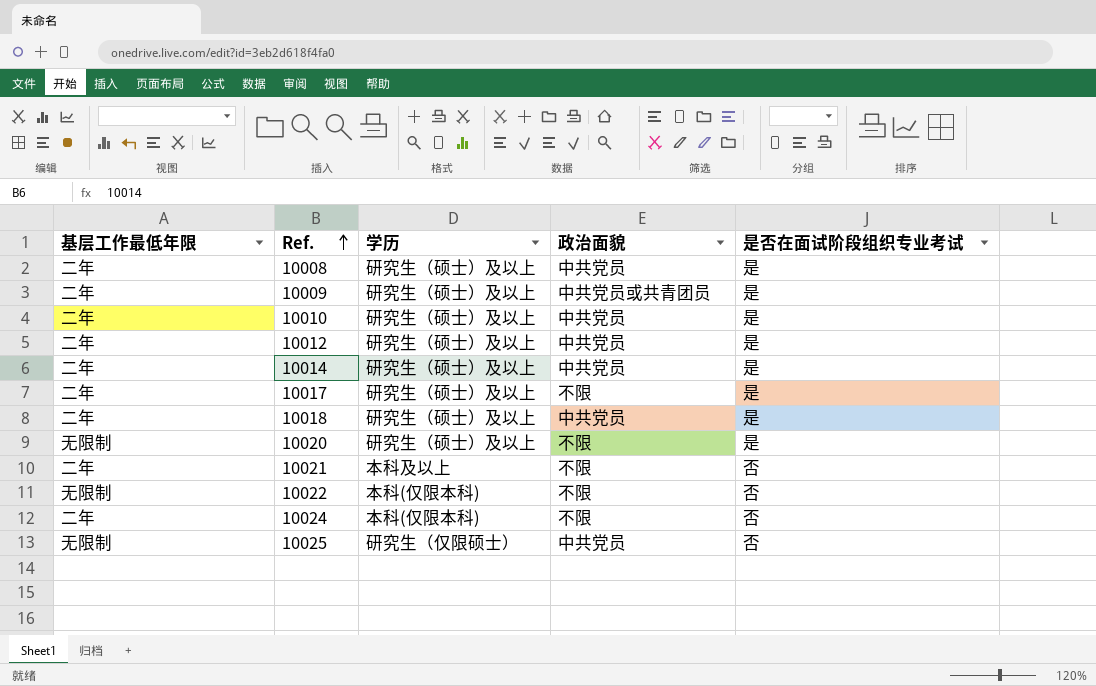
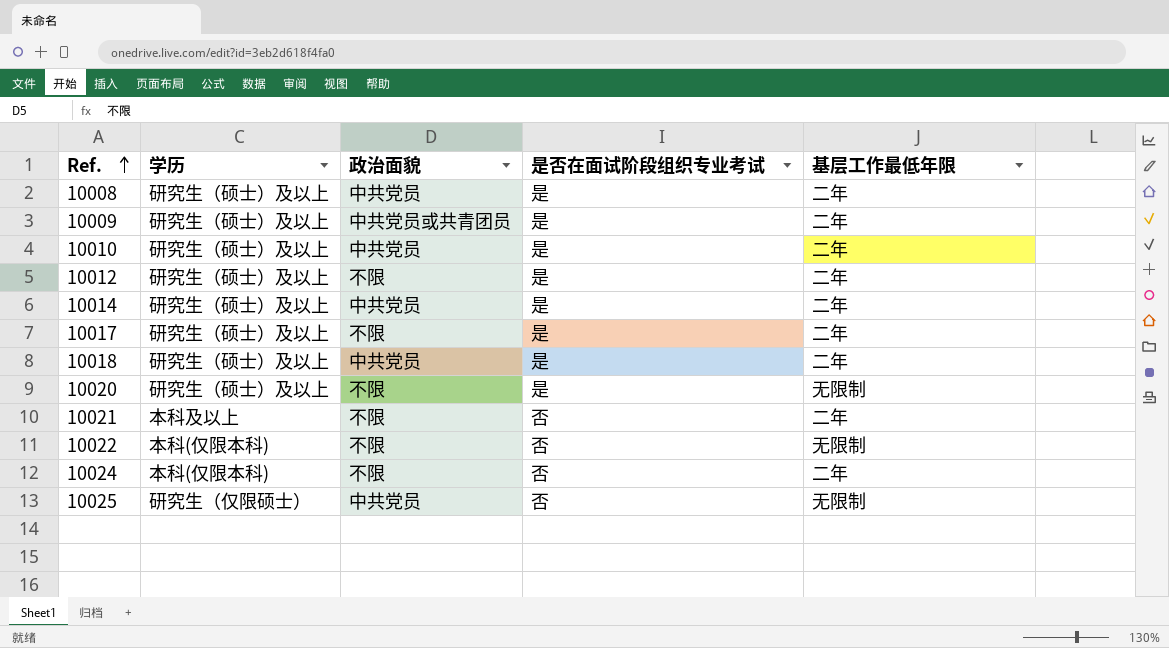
column 基层工作最低年限 | position: 1 -> 5
10012 | 政治面貌: 中共党员 -> 不限

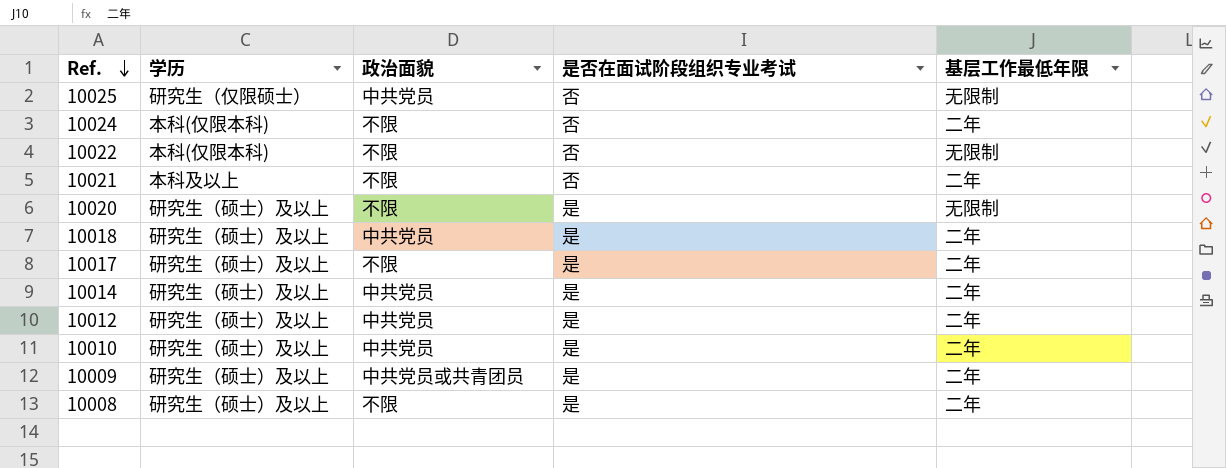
row order: Ref. ascending -> Ref. descending
10012 | 政治面貌: 不限 -> 中共党员
10008 | 政治面貌: 中共党员 -> 不限

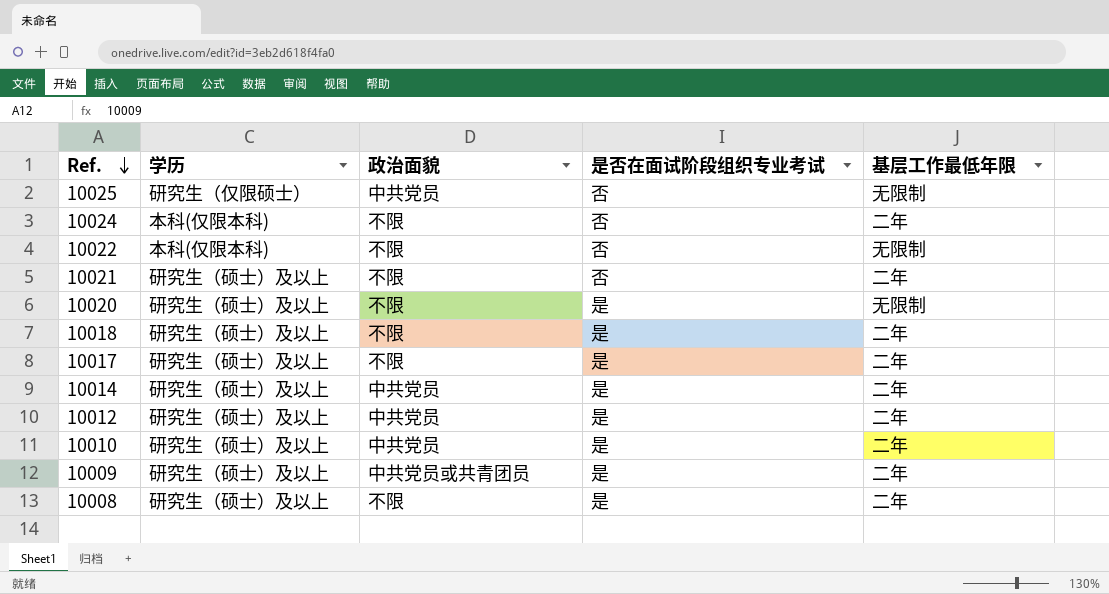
10021 | 学历: 本科及以上 -> 研究生（硕士）及以上
10018 | 政治面貌: 中共党员 -> 不限

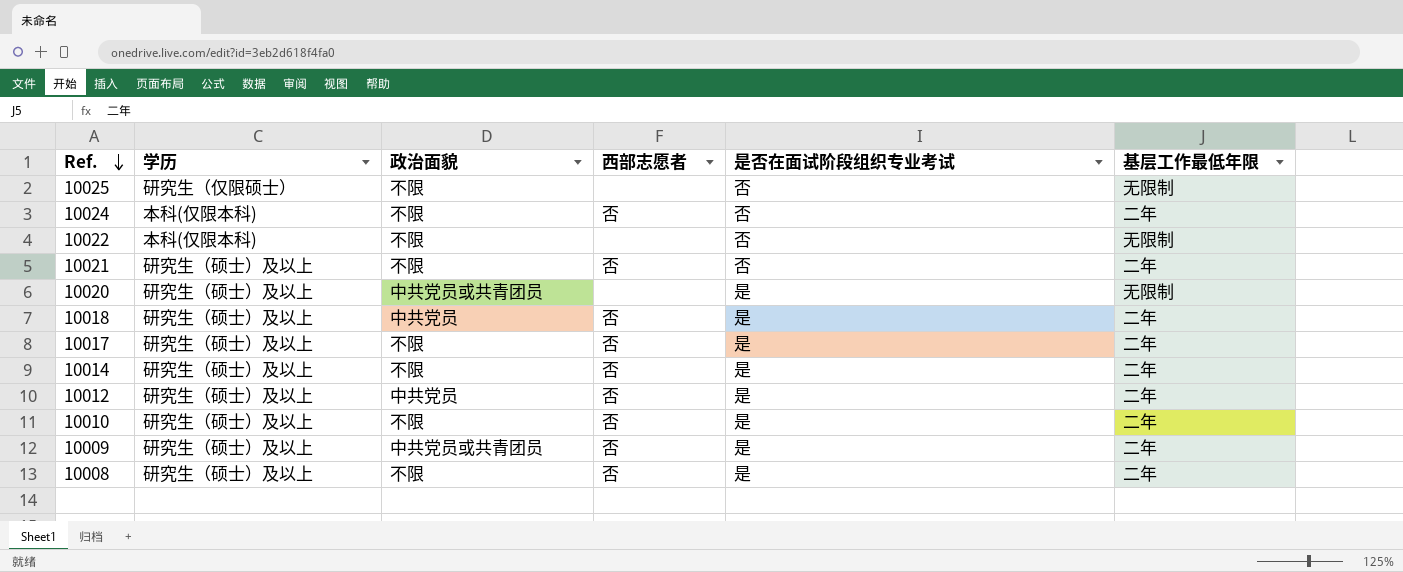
column 西部志愿者 | position: none -> 4
10025 | 政治面貌: 中共党员 -> 不限
10020 | 政治面貌: 不限 -> 中共党员或共青团员
10018 | 政治面貌: 不限 -> 中共党员
10014 | 政治面貌: 中共党员 -> 不限
10010 | 政治面貌: 中共党员 -> 不限

